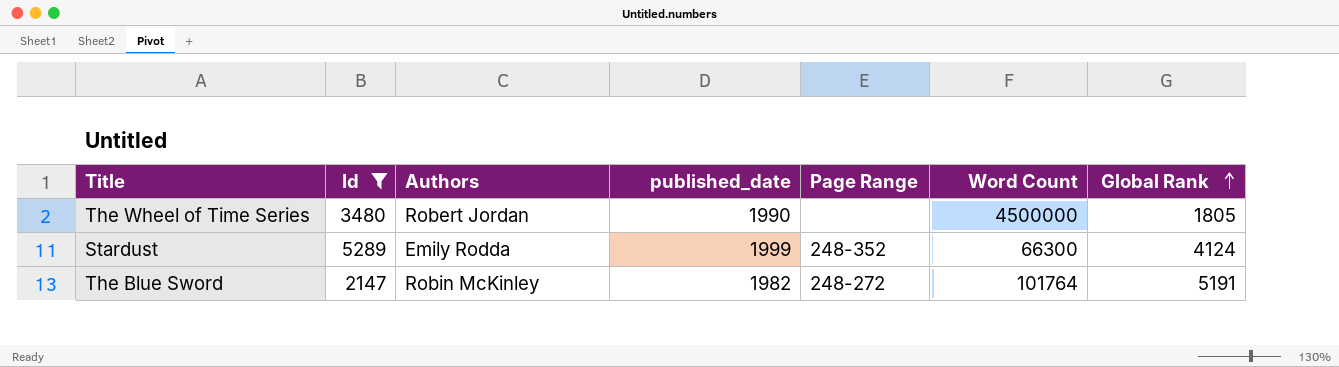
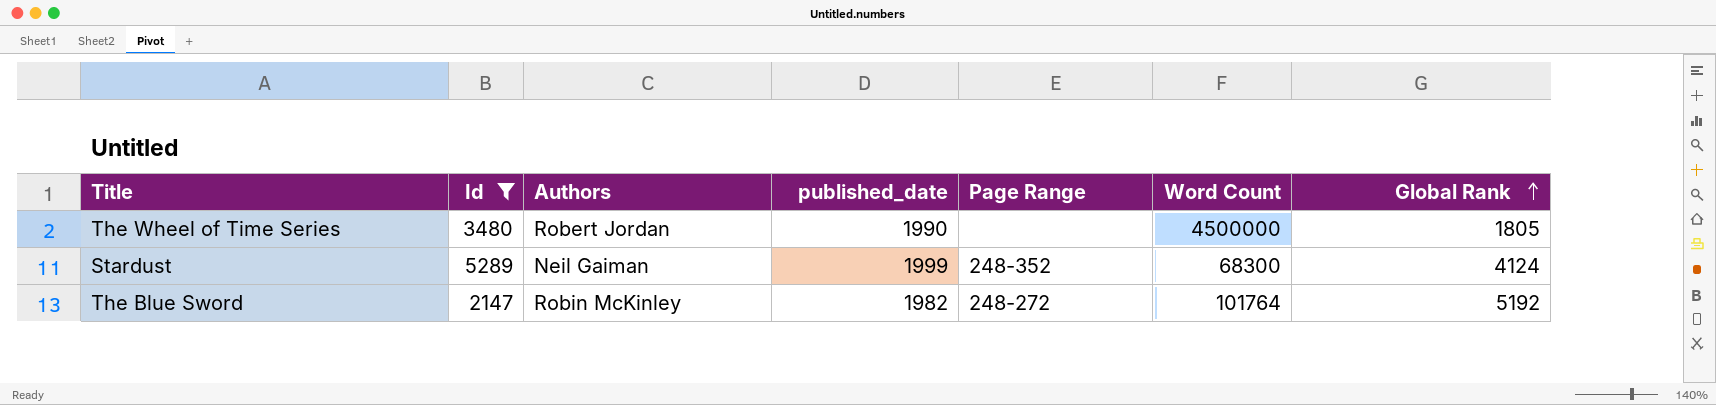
Stardust | Authors: Emily Rodda -> Neil Gaiman
Stardust | Word Count: 66300 -> 68300
The Blue Sword | Global Rank: 5191 -> 5192

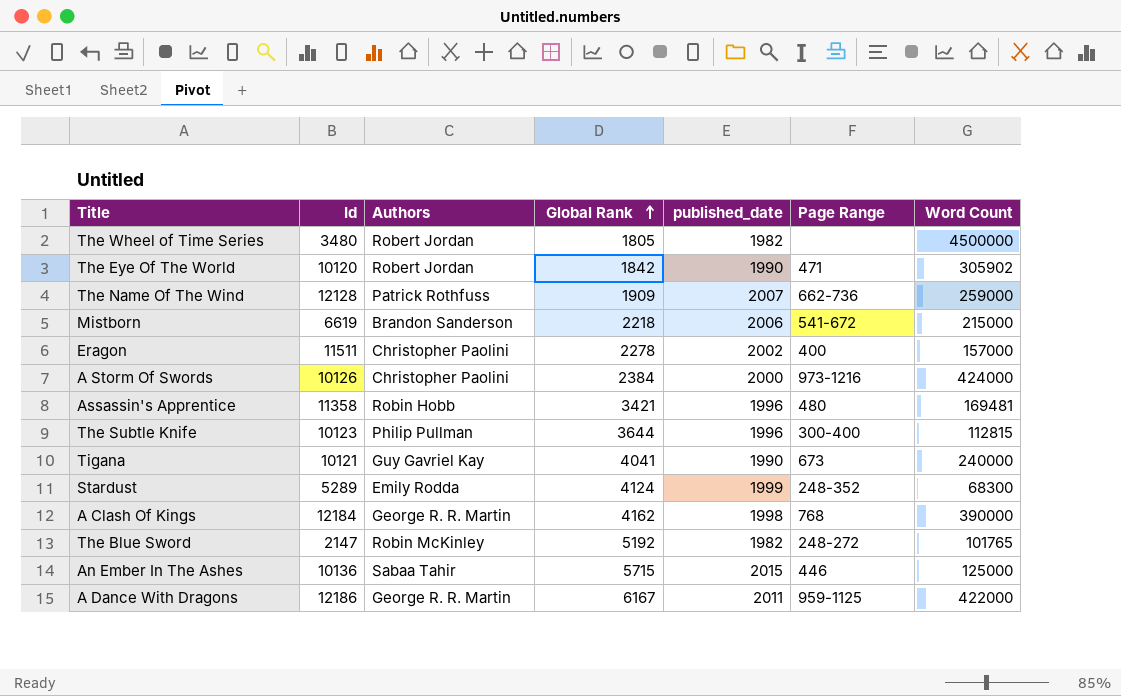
filter: Id <= 5289 -> none
column Global Rank | position: 7 -> 4
The Wheel of Time Series | published_date: 1990 -> 1982
Stardust | Authors: Neil Gaiman -> Emily Rodda
The Blue Sword | Word Count: 101764 -> 101765

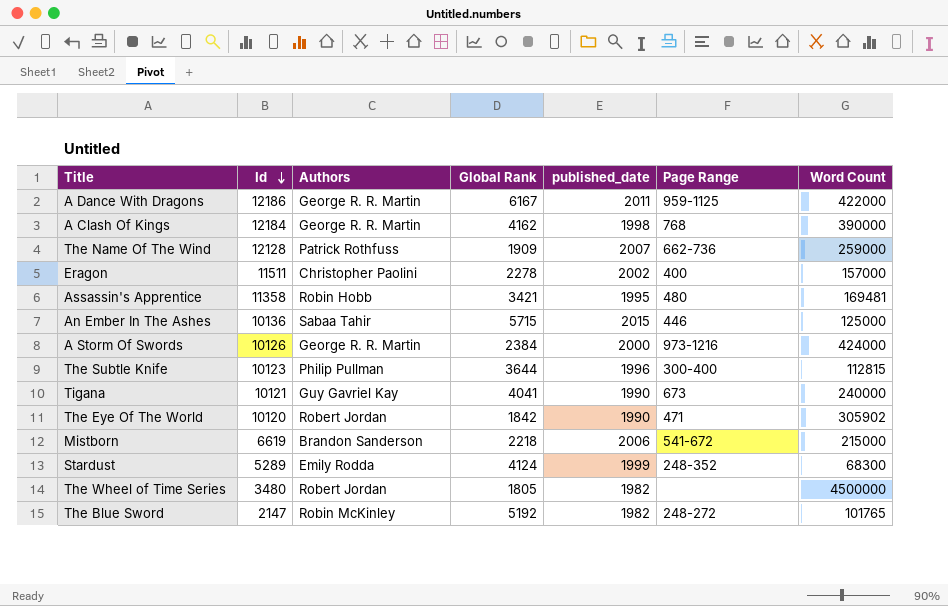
row order: Global Rank ascending -> Id descending
Assassin's Apprentice | published_date: 1996 -> 1995
A Storm Of Swords | Authors: Christopher Paolini -> George R. R. Martin

